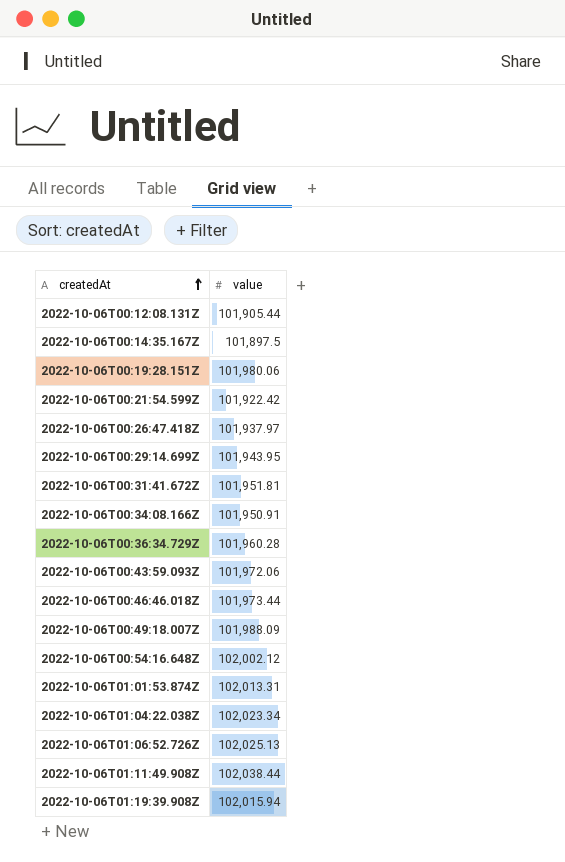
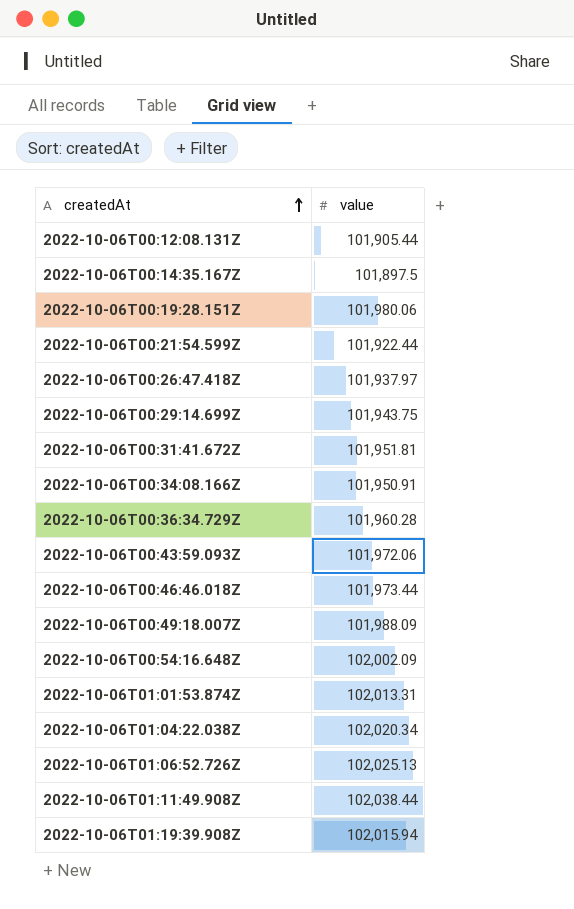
2022-10-06T00:21:54.599Z | value: 101,922.42 -> 101,922.44
2022-10-06T00:29:14.699Z | value: 101,943.95 -> 101,943.75
2022-10-06T00:54:16.648Z | value: 102,002.12 -> 102,002.09
2022-10-06T01:04:22.038Z | value: 102,023.34 -> 102,020.34

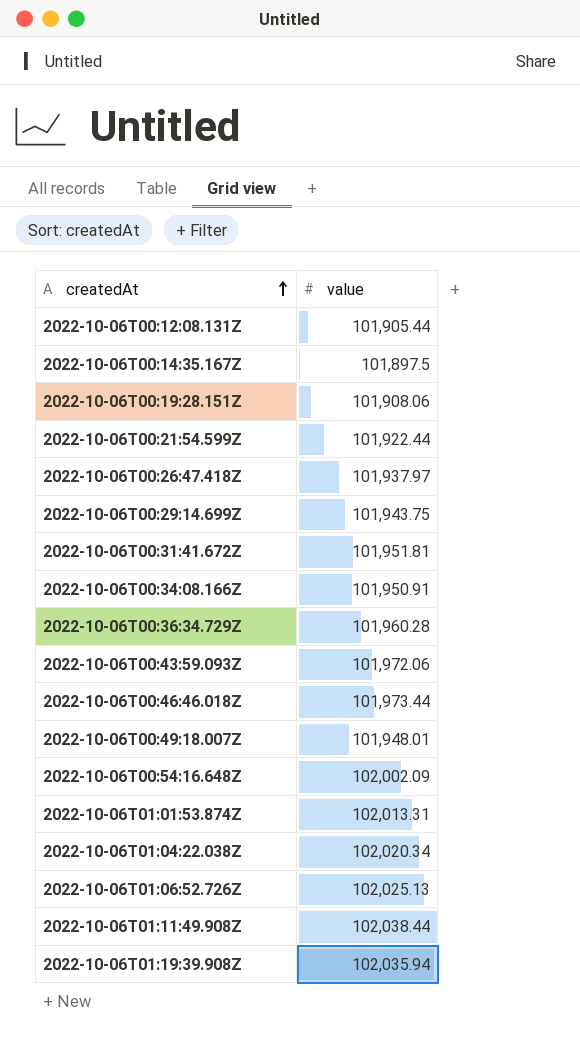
2022-10-06T00:19:28.151Z | value: 101,980.06 -> 101,908.06
2022-10-06T00:49:18.007Z | value: 101,988.09 -> 101,948.01
2022-10-06T01:19:39.908Z | value: 102,015.94 -> 102,035.94

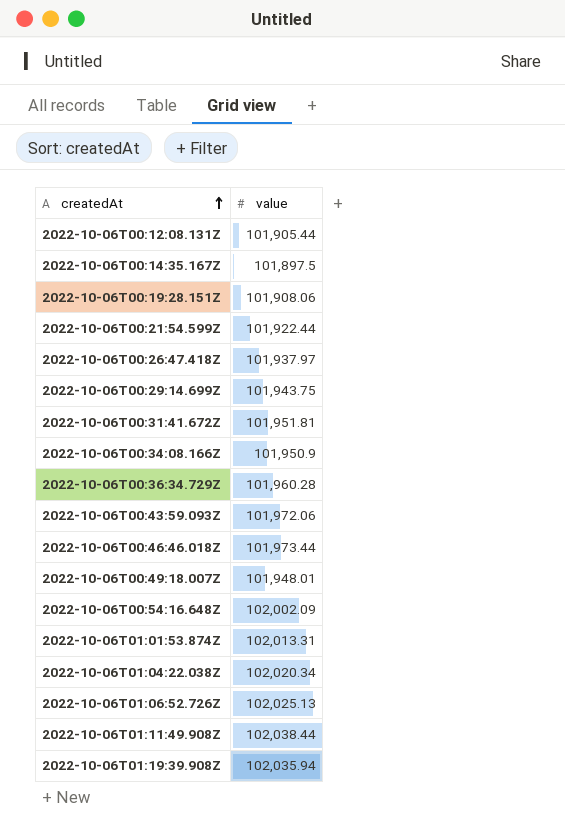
2022-10-06T00:34:08.166Z | value: 101,950.91 -> 101,950.9

